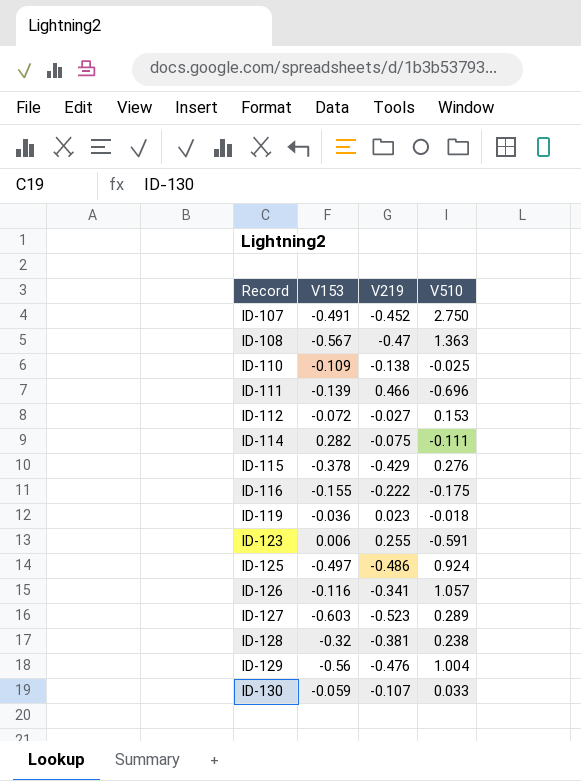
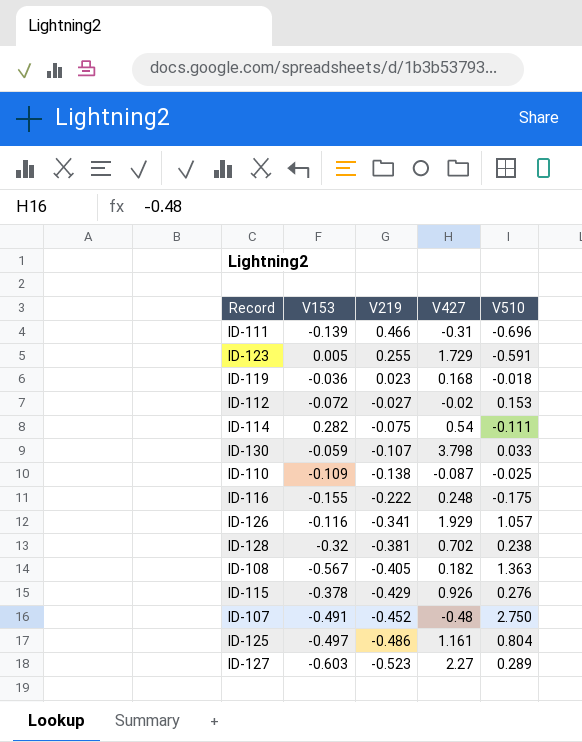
row order: Record ascending -> V219 descending
column V427 | position: none -> 4
row ID-129: -0.56 | -0.476 | 1.004 -> none
ID-123 | V153: 0.006 -> 0.005
ID-108 | V219: -0.47 -> -0.405
ID-125 | V510: 0.924 -> 0.804

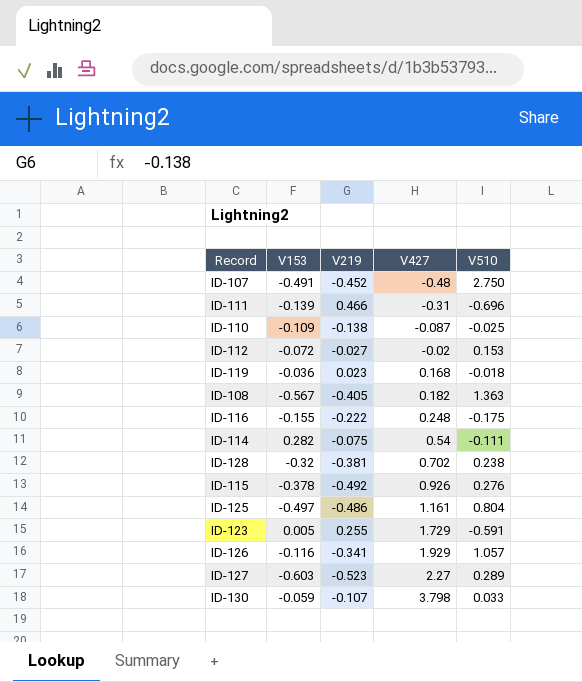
row order: V219 descending -> V427 ascending
ID-115 | V219: -0.429 -> -0.492

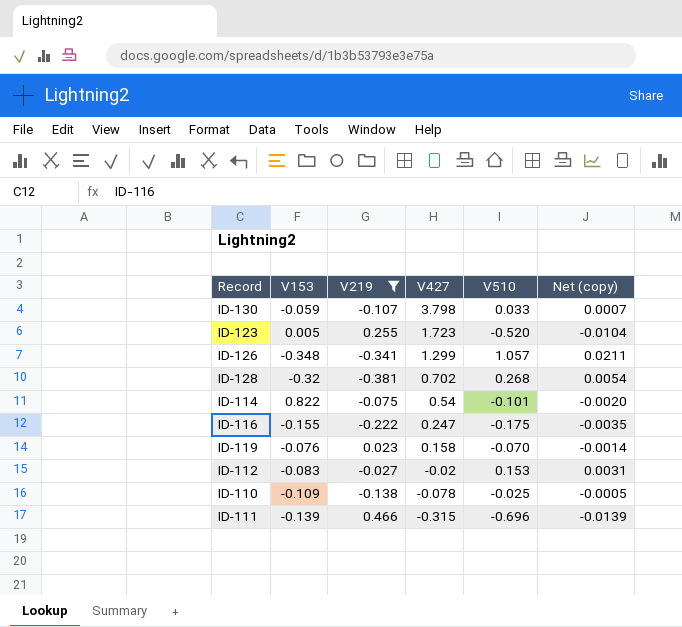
filter: none -> V219 >= -0.381
row order: V427 ascending -> V427 descending
column Net (copy) | formula: none -> [V510] * 0.02
ID-123 | V427: 1.729 -> 1.723
ID-123 | V510: -0.591 -> -0.520
ID-126 | V153: -0.116 -> -0.348
ID-126 | V427: 1.929 -> 1.299
ID-128 | V510: 0.238 -> 0.268
ID-114 | V153: 0.282 -> 0.822
ID-114 | V510: -0.111 -> -0.101
ID-116 | V427: 0.248 -> 0.247
ID-119 | V153: -0.036 -> -0.076
ID-119 | V427: 0.168 -> 0.158
ID-119 | V510: -0.018 -> -0.070
ID-112 | V153: -0.072 -> -0.083
ID-110 | V427: -0.087 -> -0.078
ID-111 | V427: -0.31 -> -0.315

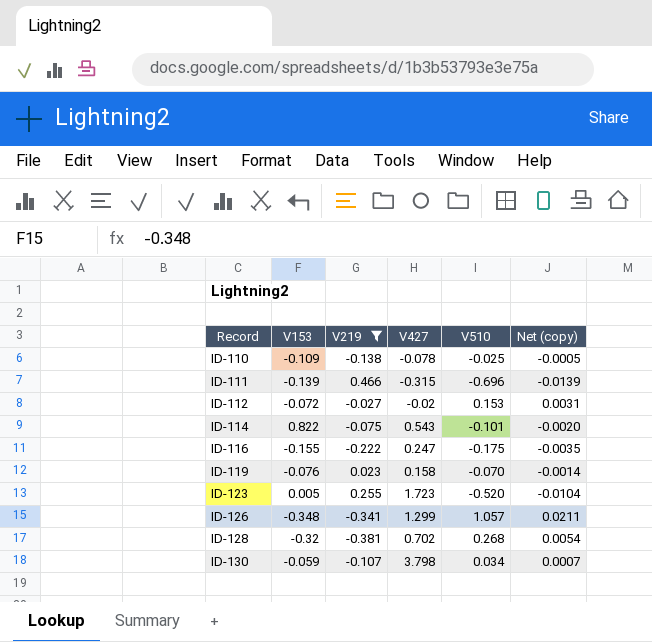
row order: V427 descending -> Record ascending
ID-112 | V153: -0.083 -> -0.072
ID-114 | V427: 0.54 -> 0.543
ID-130 | V510: 0.033 -> 0.034

